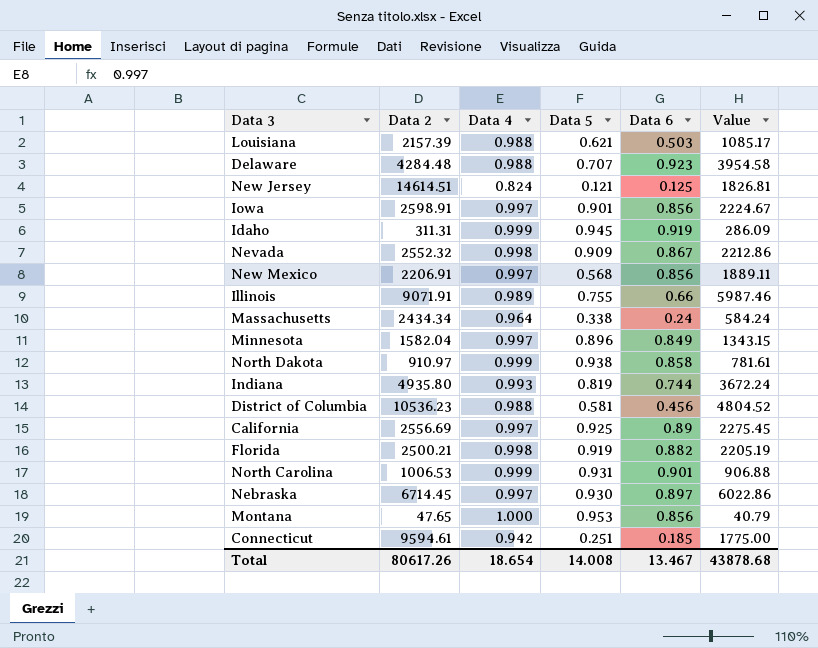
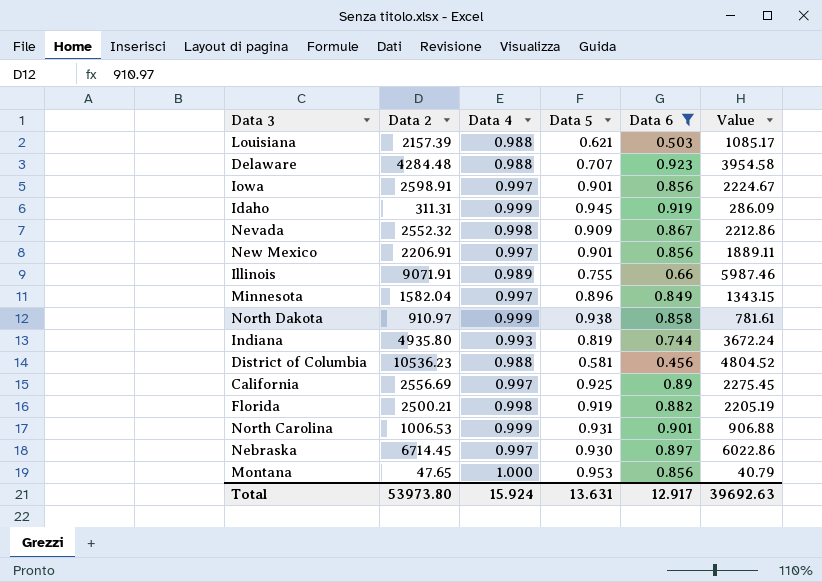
filter: none -> Data 6 >= 0.456
New Mexico | Data 5: 0.568 -> 0.901
Total | Data 2: 80617.26 -> 53973.80
Total | Data 4: 18.654 -> 15.924
Total | Data 5: 14.008 -> 13.631
Total | Data 6: 13.467 -> 12.917
Total | Value: 43878.68 -> 39692.63

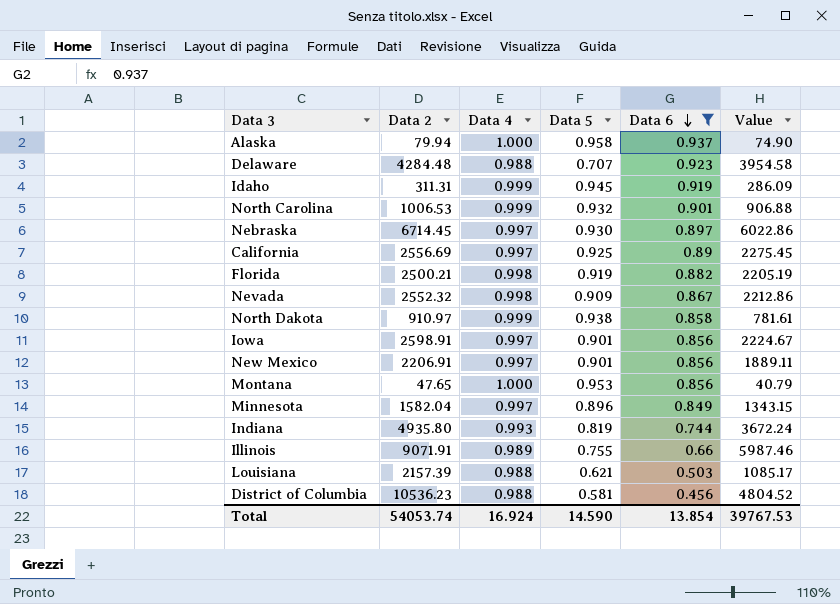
row order: none -> Data 6 descending
row Alaska: none -> 79.94 | 1.000 | 0.958 | 0.937 | 74.90
North Carolina | Data 5: 0.931 -> 0.932
Total | Data 2: 53973.80 -> 54053.74
Total | Data 4: 15.924 -> 16.924
Total | Data 5: 13.631 -> 14.590
Total | Data 6: 12.917 -> 13.854
Total | Value: 39692.63 -> 39767.53

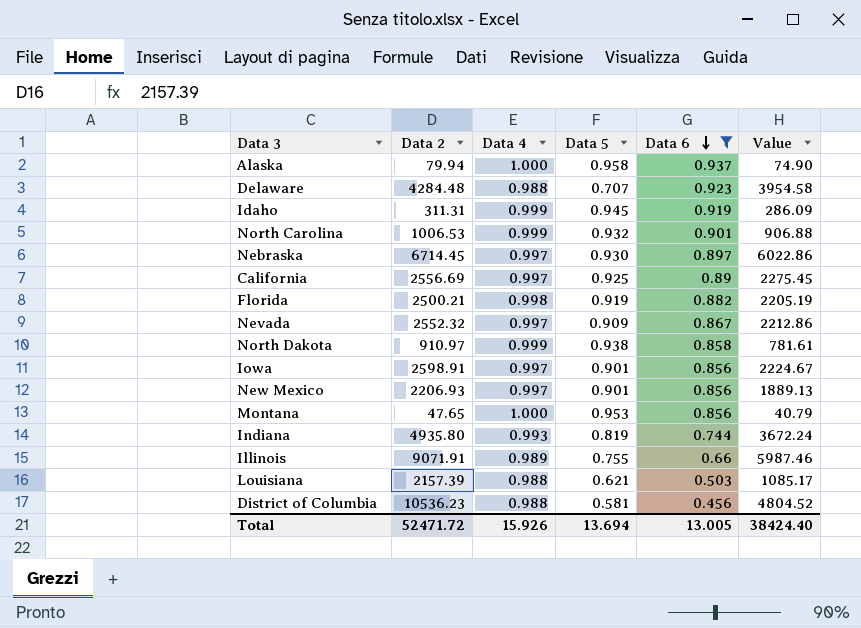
row Minnesota: 1582.04 | 0.997 | 0.896 | 0.849 | 1343.15 -> none
Nevada | Data 4: 0.998 -> 0.997
New Mexico | Data 2: 2206.91 -> 2206.93
New Mexico | Value: 1889.11 -> 1889.13
Total | Data 2: 54053.74 -> 52471.72
Total | Data 4: 16.924 -> 15.926
Total | Data 5: 14.590 -> 13.694
Total | Data 6: 13.854 -> 13.005
Total | Value: 39767.53 -> 38424.40

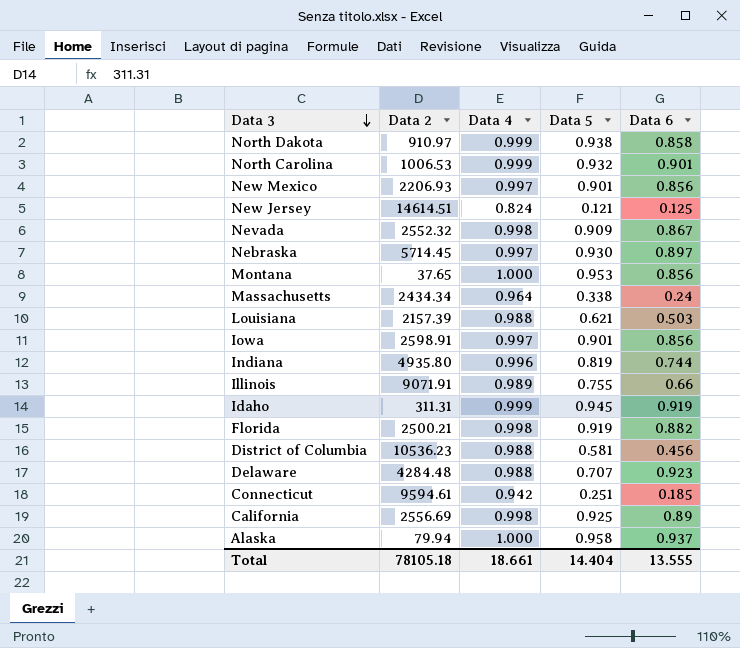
filter: Data 6 >= 0.456 -> none
row order: Data 6 descending -> Data 3 descending
column Value | formula: [Data 2] * [Data 6] -> none
Nevada | Data 4: 0.997 -> 0.998
Nebraska | Data 2: 6714.45 -> 5714.45
Montana | Data 2: 47.65 -> 37.65
Indiana | Data 4: 0.993 -> 0.996
California | Data 4: 0.997 -> 0.998
Total | Data 2: 52471.72 -> 78105.18
Total | Data 4: 15.926 -> 18.661
Total | Data 5: 13.694 -> 14.404
Total | Data 6: 13.005 -> 13.555

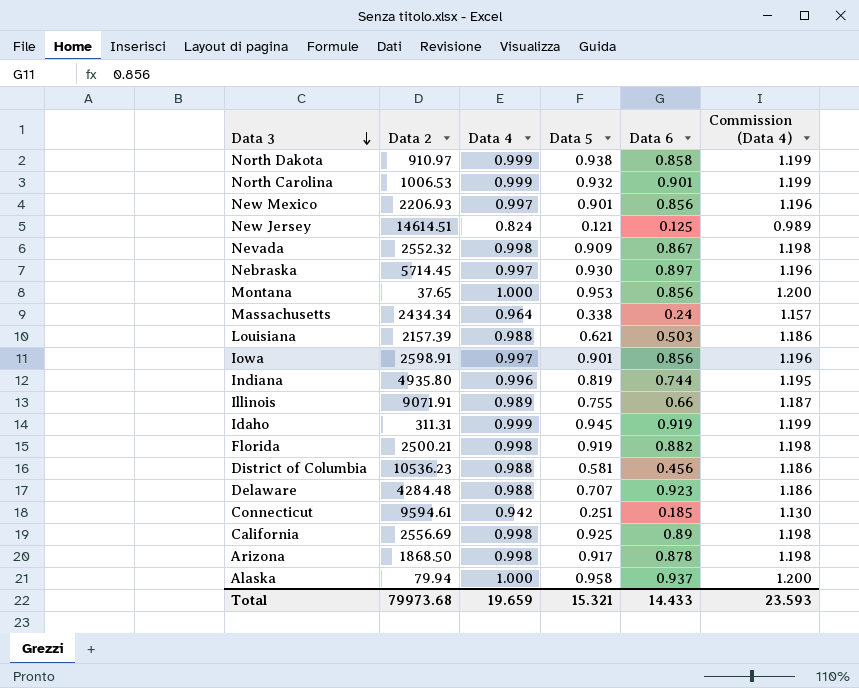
column Commission (Data 4) | formula: none -> [Data 4] * 1.2
row Arizona: none -> 1868.50 | 0.998 | 0.917 | 0.878 | 1.198
Total | Data 2: 78105.18 -> 79973.68
Total | Data 4: 18.661 -> 19.659
Total | Data 5: 14.404 -> 15.321
Total | Data 6: 13.555 -> 14.433

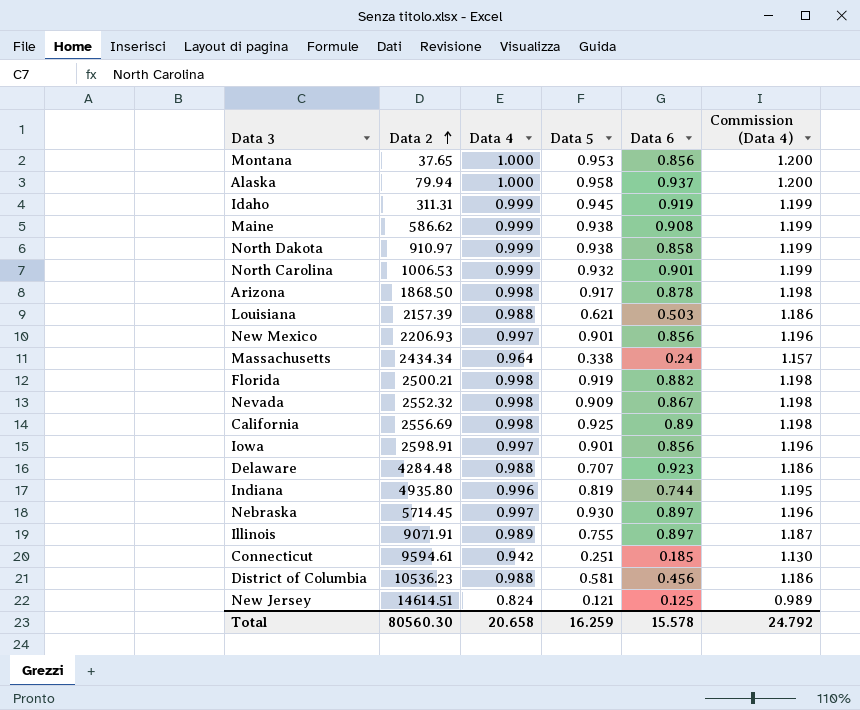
row order: Data 3 descending -> Data 2 ascending
row Maine: none -> 586.62 | 0.999 | 0.938 | 0.908 | 1.199
Illinois | Data 6: 0.66 -> 0.897
Total | Data 2: 79973.68 -> 80560.30
Total | Data 4: 19.659 -> 20.658
Total | Data 5: 15.321 -> 16.259
Total | Data 6: 14.433 -> 15.578
Total | Commission (Data 4): 23.593 -> 24.792

